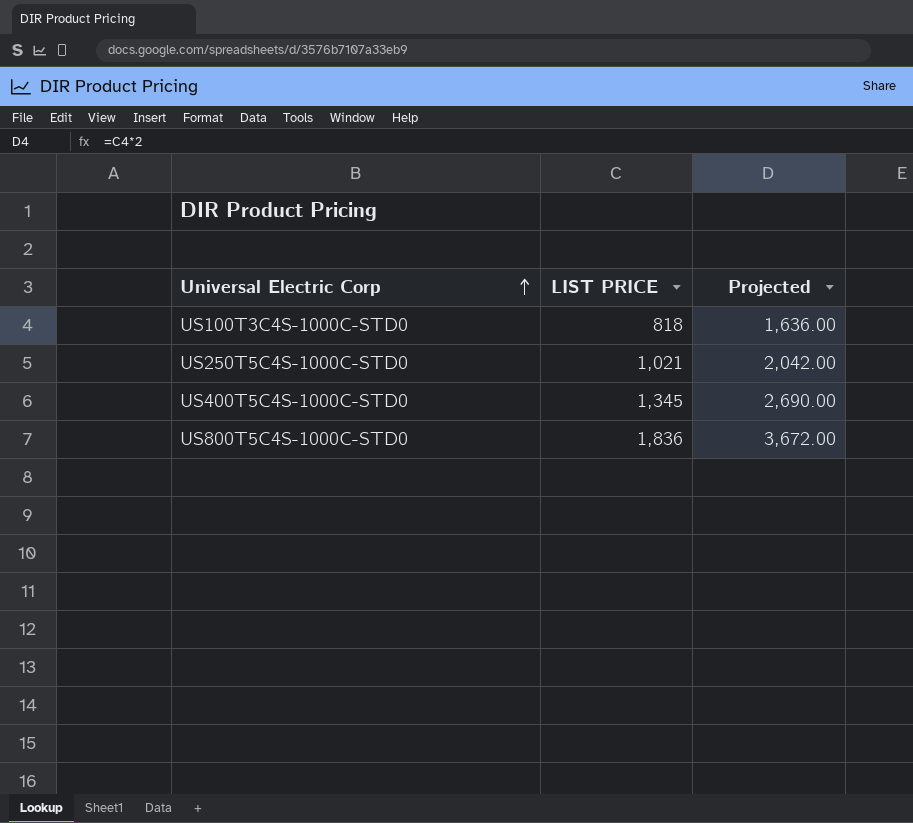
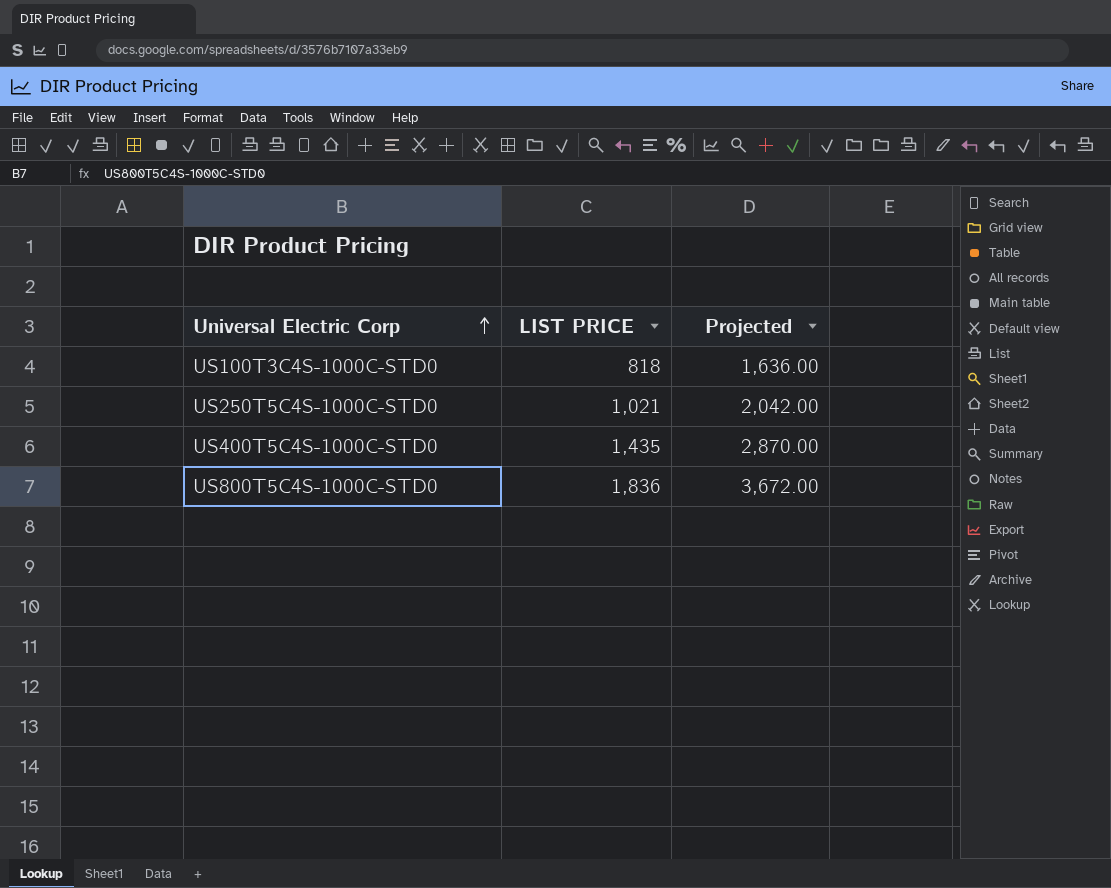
US400T5C4S-1000C-STD0 | LIST PRICE: 1,345 -> 1,435
US400T5C4S-1000C-STD0 | Projected: 2,690.00 -> 2,870.00

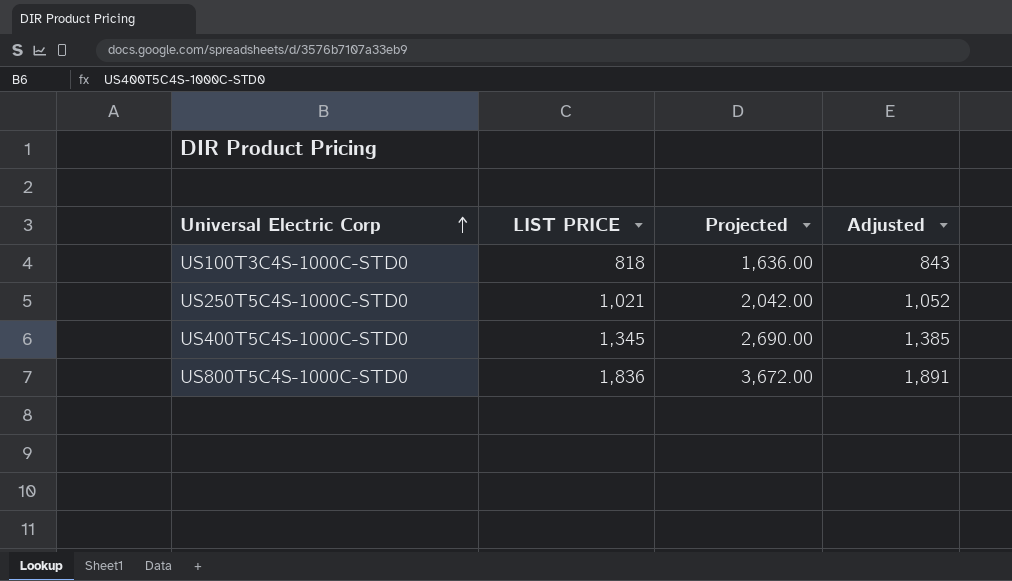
column Adjusted | formula: none -> [LIST PRICE] * 1.03
US400T5C4S-1000C-STD0 | LIST PRICE: 1,435 -> 1,345
US400T5C4S-1000C-STD0 | Projected: 2,870.00 -> 2,690.00

